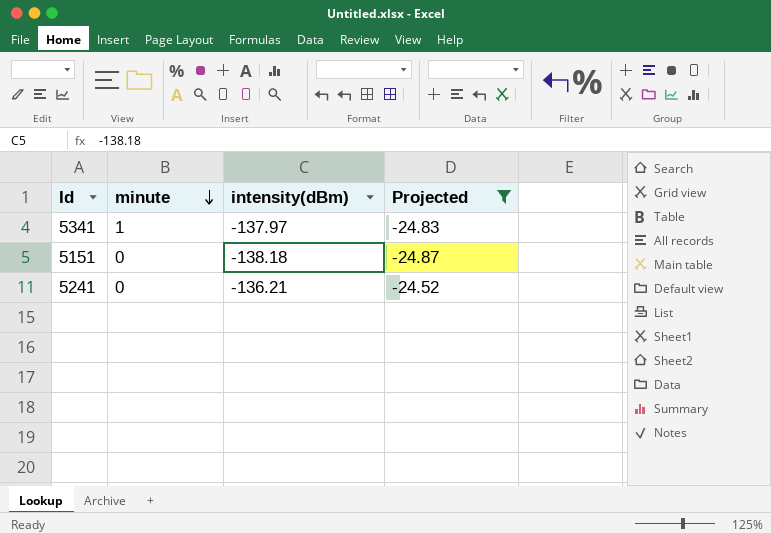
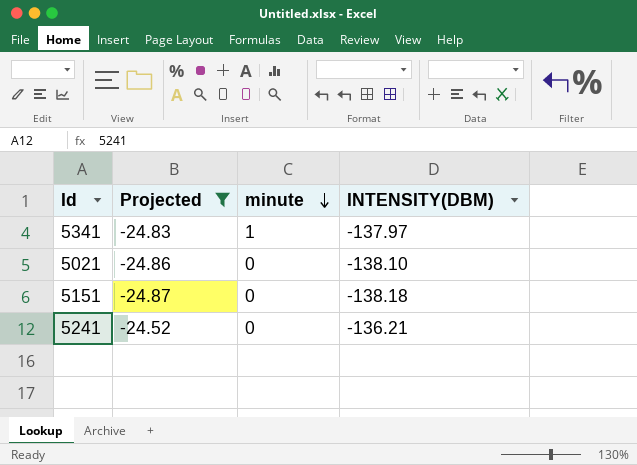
column Projected | position: 4 -> 2
column name: intensity(dBm) -> INTENSITY(DBM)
row 5021: none -> -24.86 | 0 | -138.10

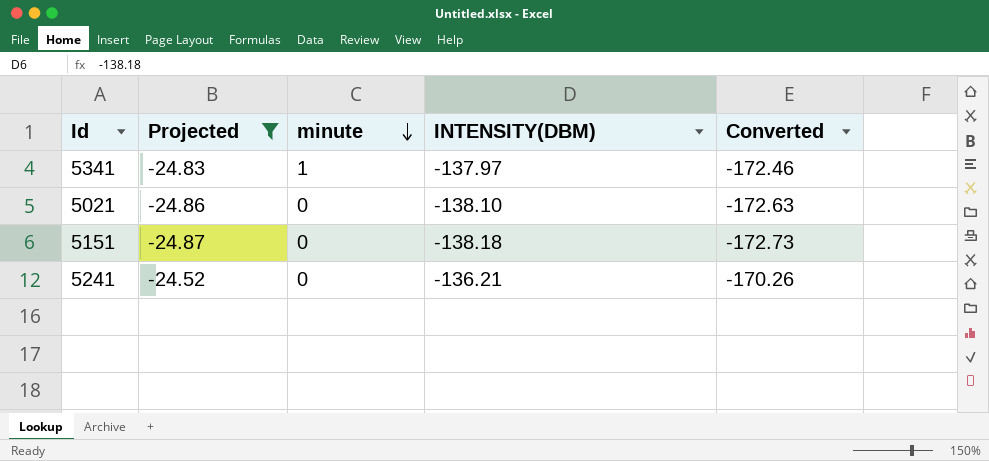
column Converted | formula: none -> [INTENSITY(DBM)] * 1.25

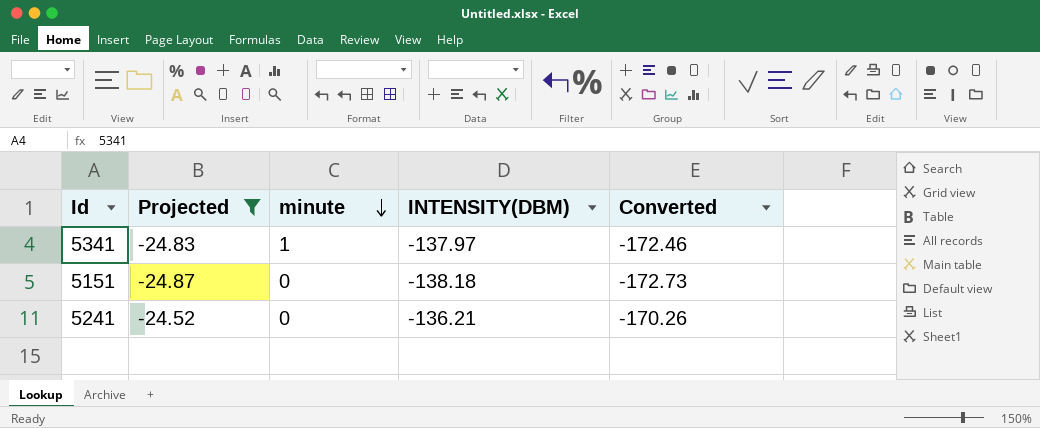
row 5021: -24.86 | 0 | -138.10 | -172.63 -> none

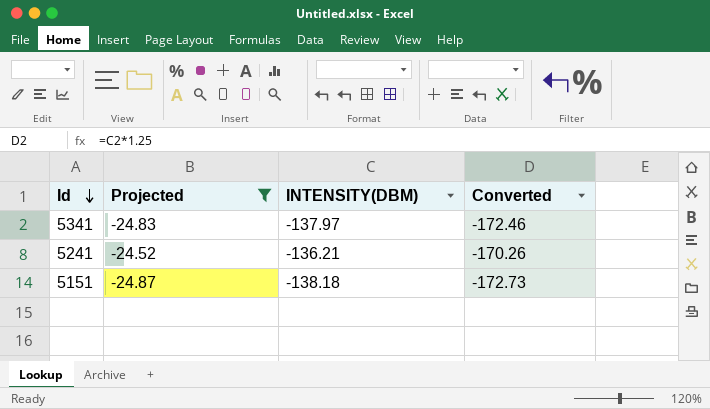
row order: minute descending -> Id descending
column minute | position: 3 -> none

